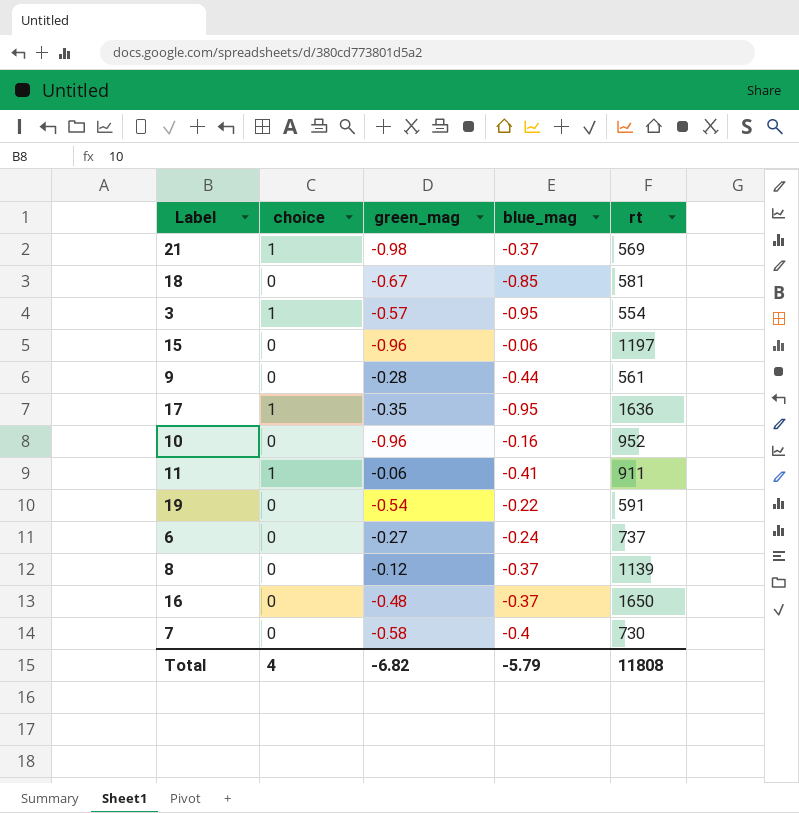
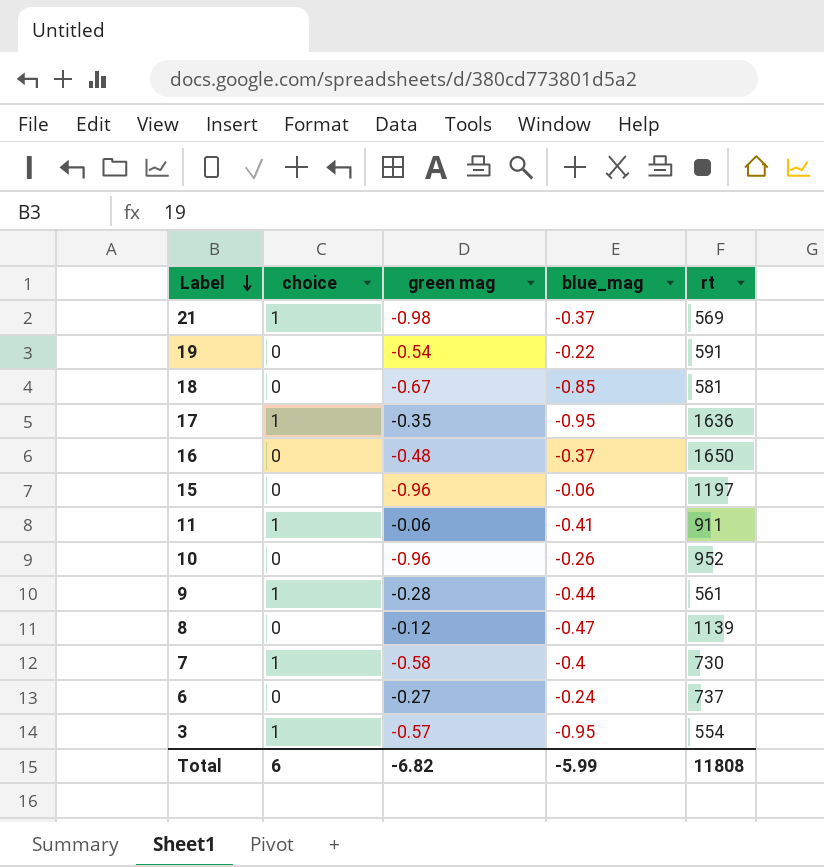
row order: none -> Label descending
column name: green_mag -> green mag
10 | blue_mag: -0.16 -> -0.26
9 | choice: 0 -> 1
8 | blue_mag: -0.37 -> -0.47
7 | choice: 0 -> 1
Total | choice: 4 -> 6
Total | blue_mag: -5.79 -> -5.99

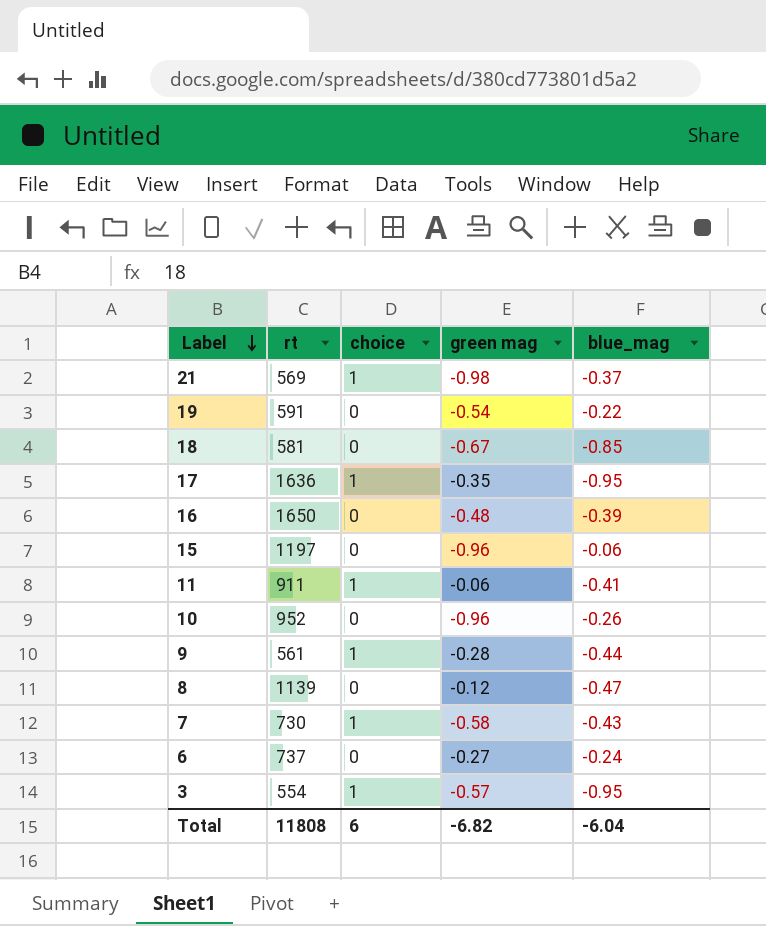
column rt | position: 5 -> 2
16 | blue_mag: -0.37 -> -0.39
7 | blue_mag: -0.4 -> -0.43
Total | blue_mag: -5.99 -> -6.04

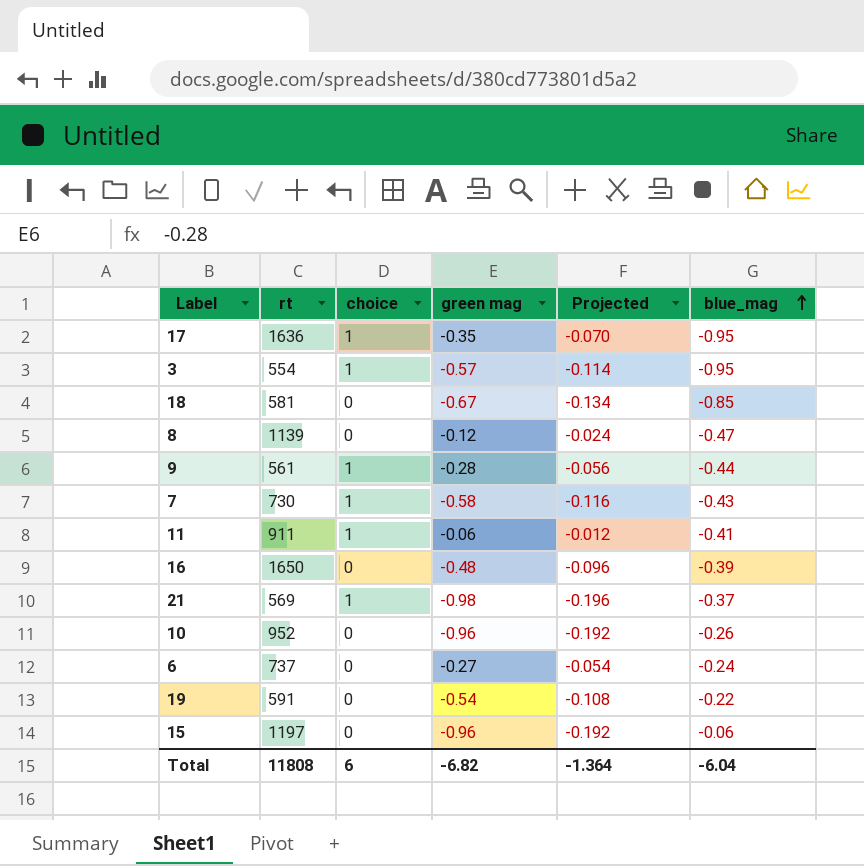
row order: Label descending -> blue_mag ascending
column Projected | formula: none -> [green mag] * 0.2

